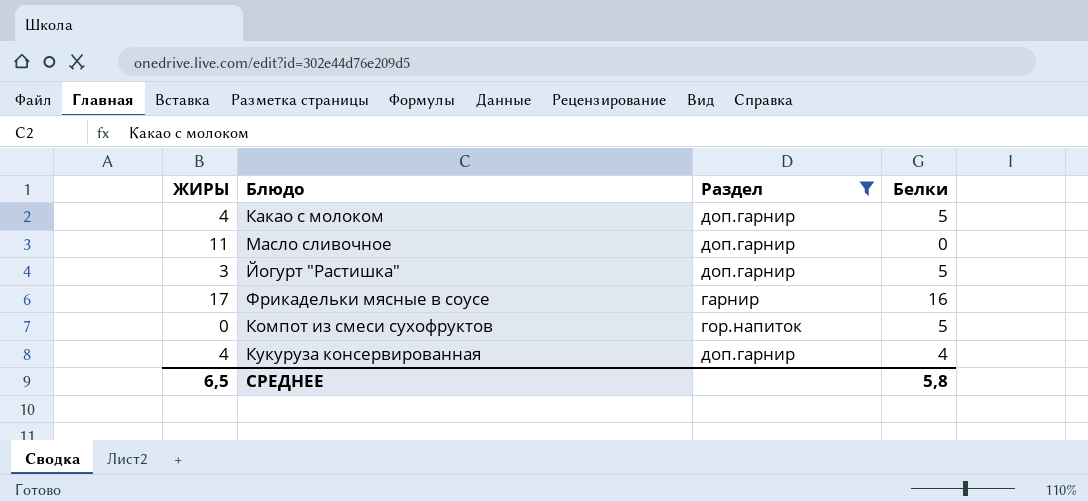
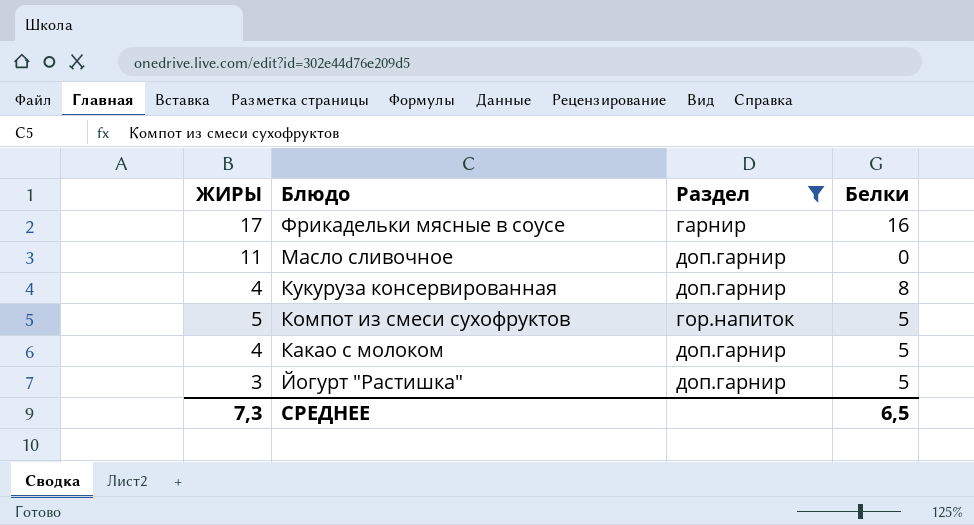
row order: none -> Блюдо descending
Кукуруза консервированная | Белки: 4 -> 8
Компот из смеси сухофруктов | ЖИРЫ: 0 -> 5
СРЕДНЕЕ | ЖИРЫ: 6,5 -> 7,3
СРЕДНЕЕ | Белки: 5,8 -> 6,5

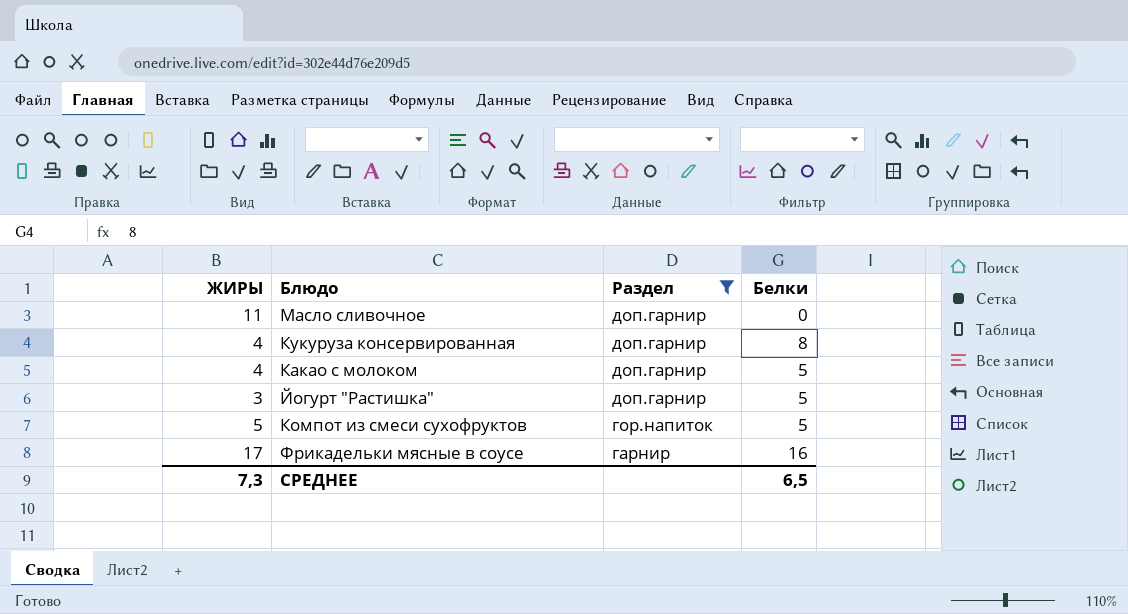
row order: Блюдо descending -> Раздел descending

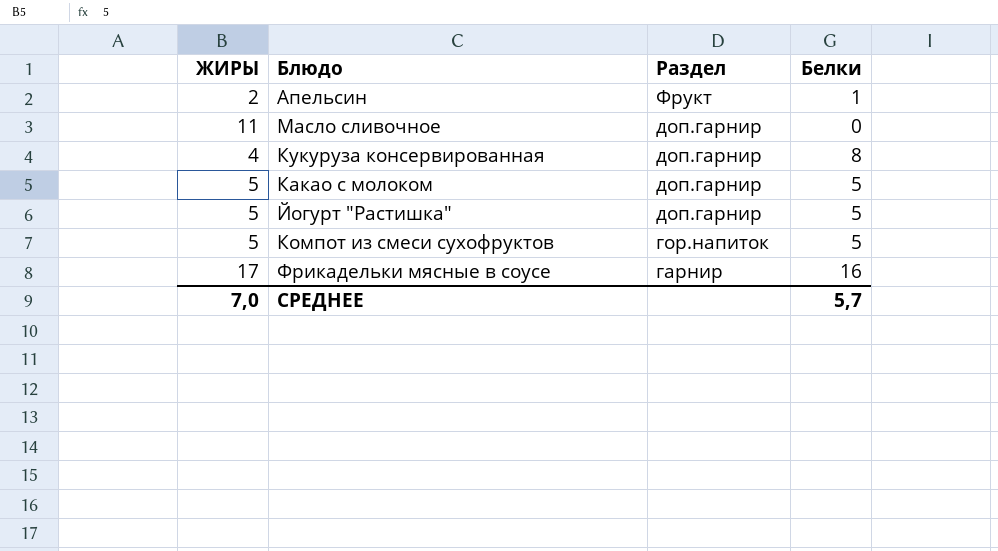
filter: Раздел != Фрукт -> none
Какао с молоком | ЖИРЫ: 4 -> 5
Йогурт "Растишка" | ЖИРЫ: 3 -> 5
СРЕДНЕЕ | ЖИРЫ: 7,3 -> 7,0
СРЕДНЕЕ | Белки: 6,5 -> 5,7

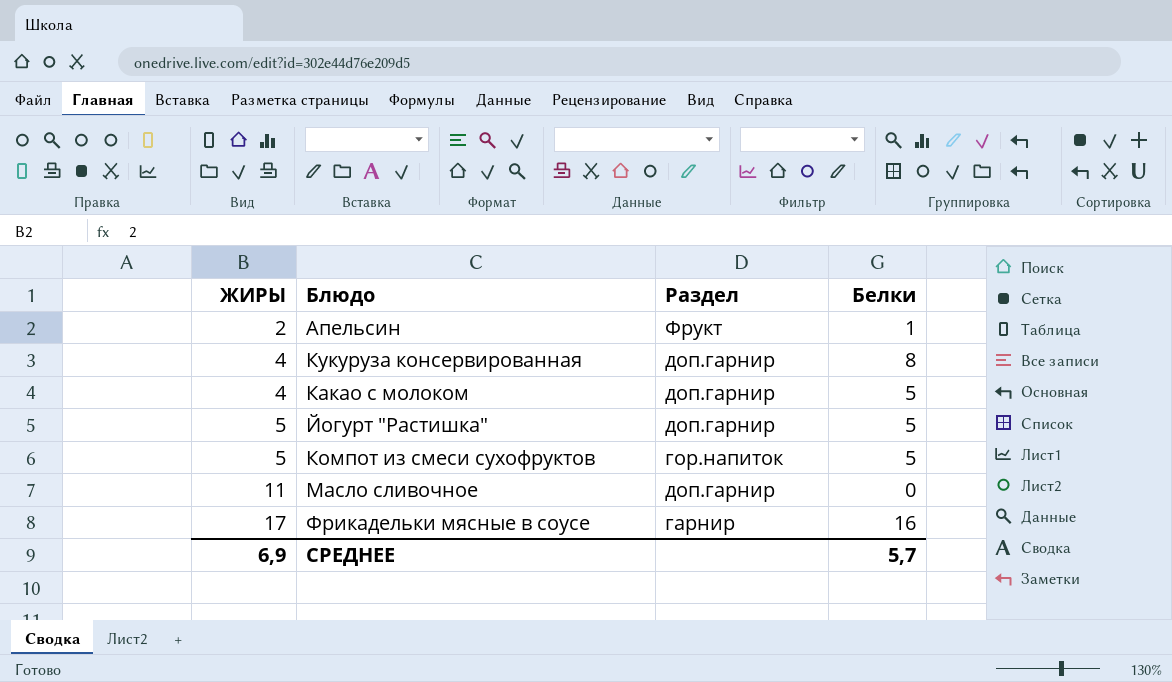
row order: Раздел descending -> ЖИРЫ ascending
Какао с молоком | ЖИРЫ: 5 -> 4
СРЕДНЕЕ | ЖИРЫ: 7,0 -> 6,9

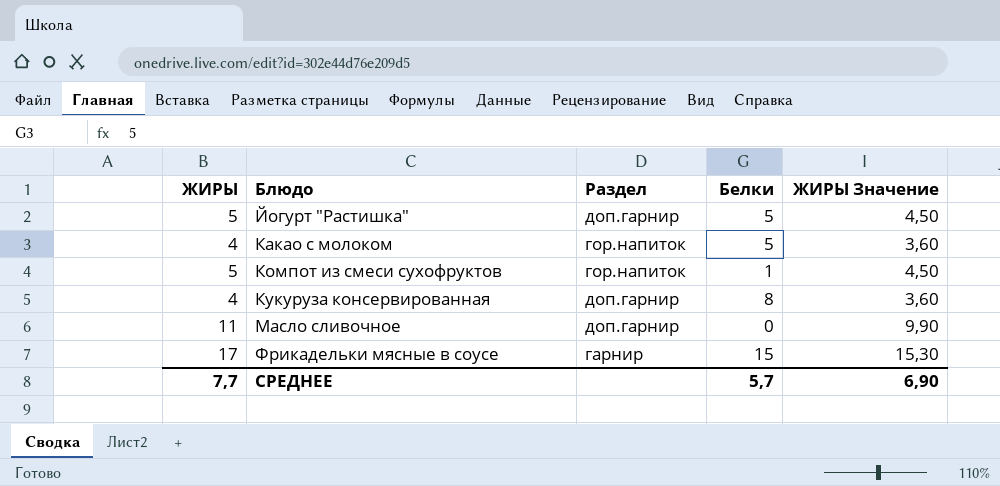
row order: ЖИРЫ ascending -> Блюдо ascending
column ЖИРЫ Значение | formula: none -> [ЖИРЫ] * 0,9
row Апельсин: 2 | Фрукт | 1 -> none
Какао с молоком | Раздел: доп.гарнир -> гор.напиток
Компот из смеси сухофруктов | Белки: 5 -> 1
Фрикадельки мясные в соусе | Белки: 16 -> 15
СРЕДНЕЕ | ЖИРЫ: 6,9 -> 7,7

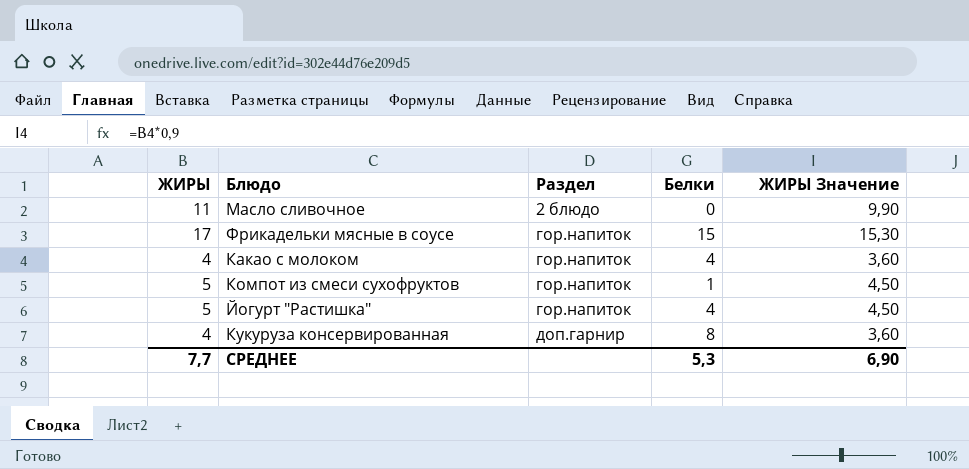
row order: Блюдо ascending -> Раздел ascending
Масло сливочное | Раздел: доп.гарнир -> 2 блюдо
Фрикадельки мясные в соусе | Раздел: гарнир -> гор.напиток
Какао с молоком | Белки: 5 -> 4
Йогурт "Растишка" | Раздел: доп.гарнир -> гор.напиток
Йогурт "Растишка" | Белки: 5 -> 4
СРЕДНЕЕ | Белки: 5,7 -> 5,3

